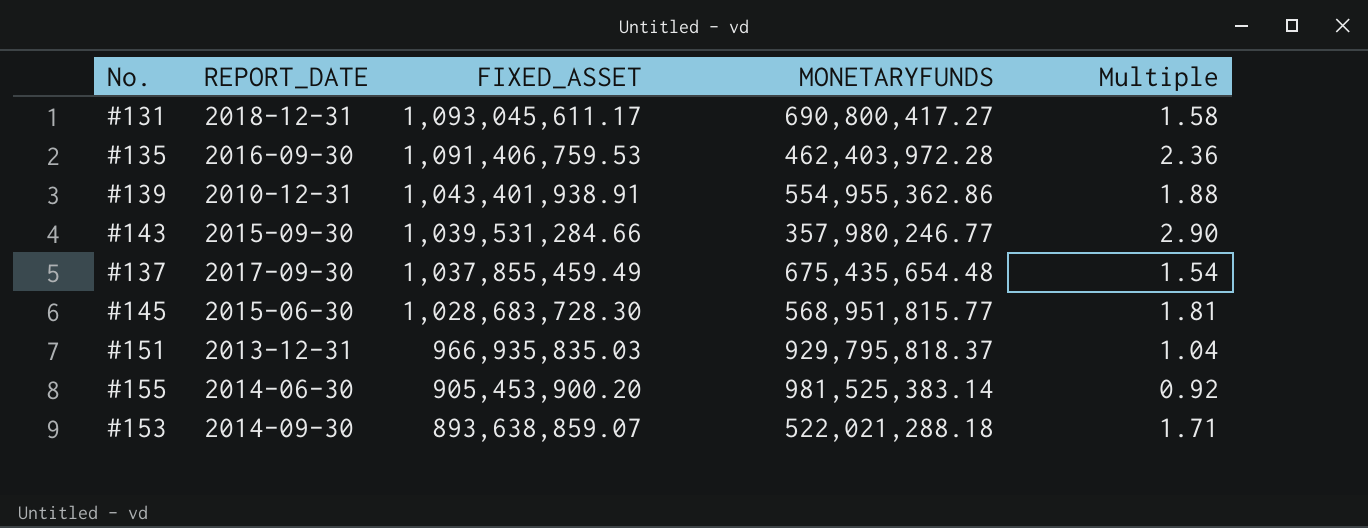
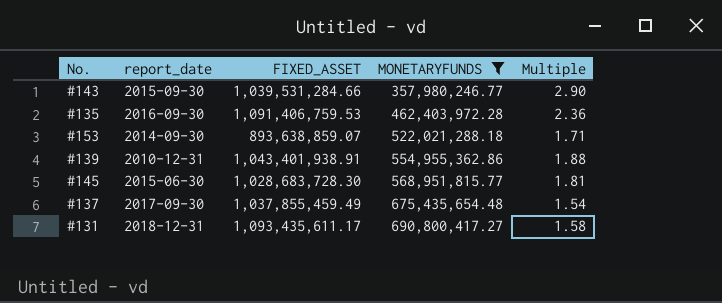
filter: none -> MONETARYFUNDS <= 690,800,417.27
row order: FIXED_ASSET descending -> MONETARYFUNDS ascending
column name: REPORT_DATE -> report_date
#131 | FIXED_ASSET: 1,093,045,611.17 -> 1,093,435,611.17

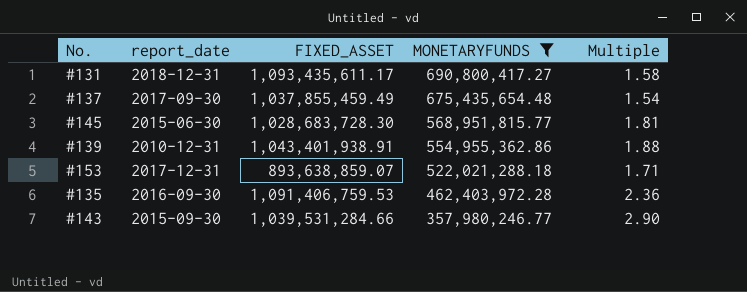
row order: MONETARYFUNDS ascending -> MONETARYFUNDS descending
#153 | report_date: 2014-09-30 -> 2017-12-31

